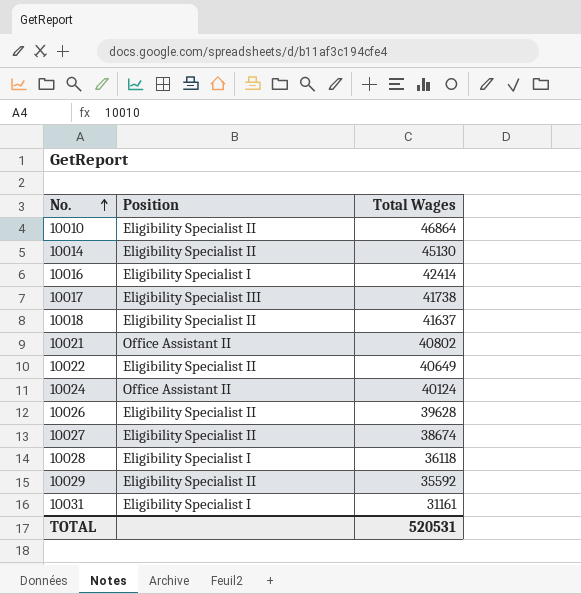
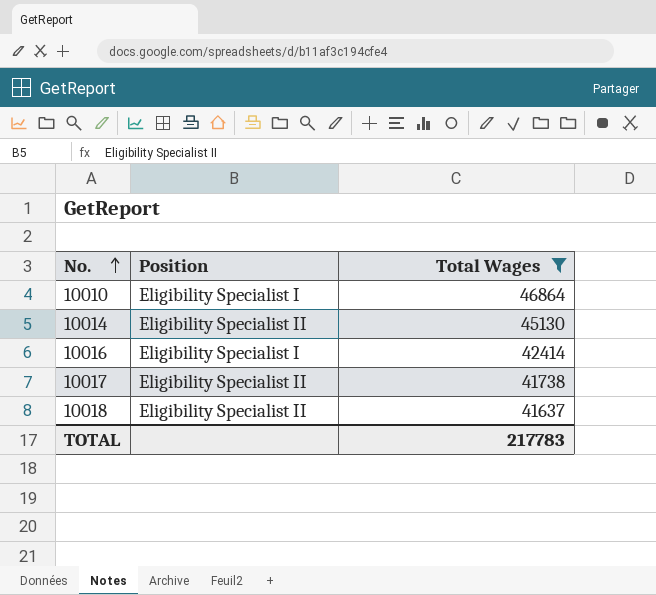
filter: none -> Total Wages >= 41637
10010 | Position: Eligibility Specialist II -> Eligibility Specialist I
10017 | Position: Eligibility Specialist III -> Eligibility Specialist II
TOTAL | Total Wages: 520531 -> 217783

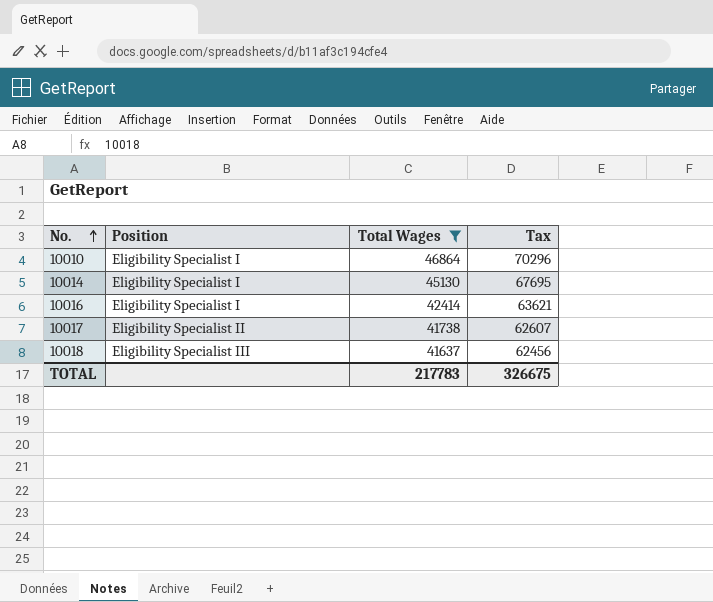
column Tax | formula: none -> [Total Wages] * 1.5
10014 | Position: Eligibility Specialist II -> Eligibility Specialist I
10018 | Position: Eligibility Specialist II -> Eligibility Specialist III

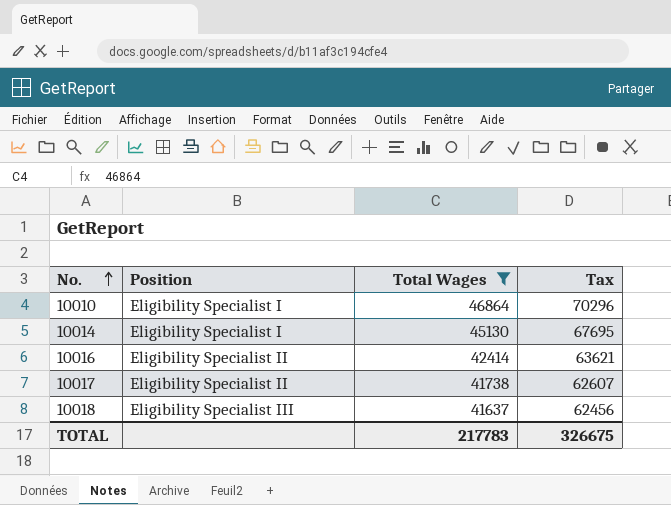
10016 | Position: Eligibility Specialist I -> Eligibility Specialist II

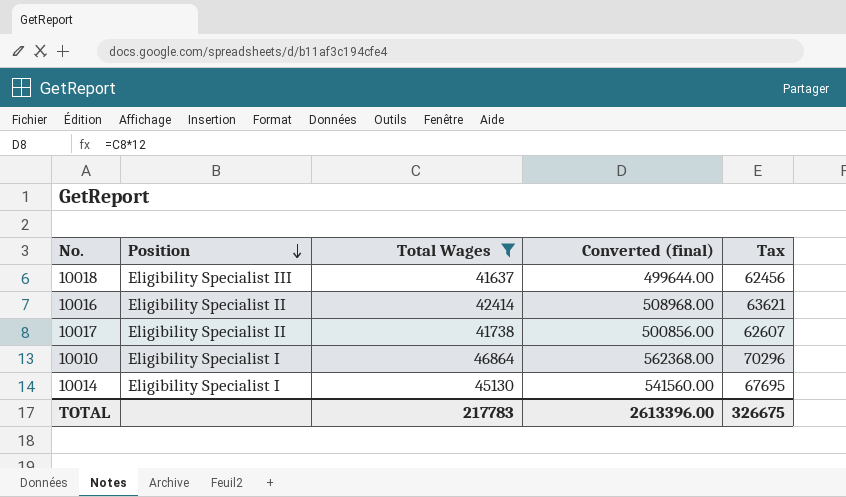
row order: No. ascending -> Position descending
column Converted (final) | formula: none -> [Total Wages] * 12

